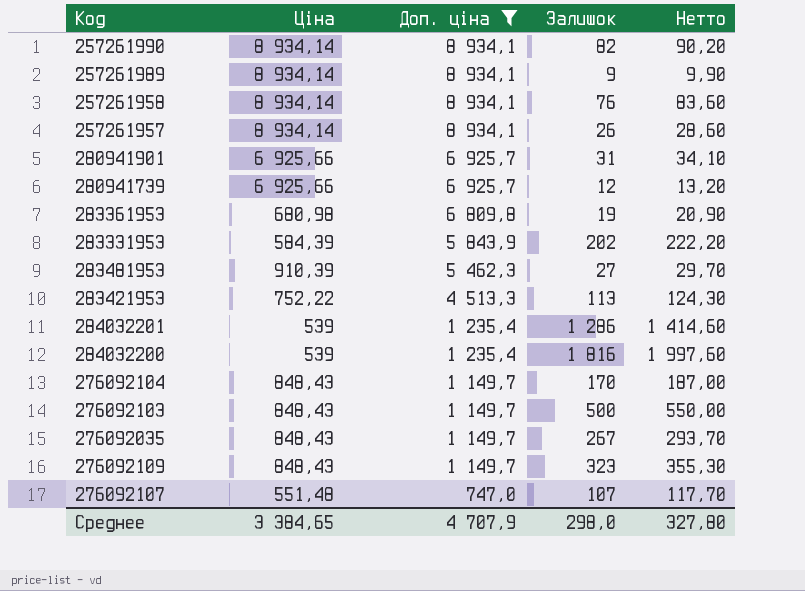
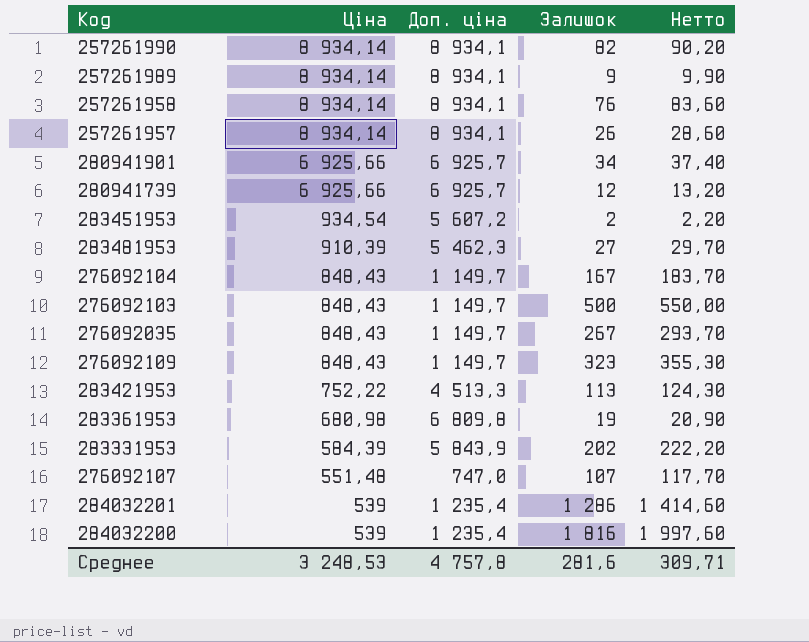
filter: Доп. ціна != 5 607,2 -> none
row order: Доп. ціна descending -> Ціна descending
280941901 | Залишок: 31 -> 34
280941901 | Нетто: 34,10 -> 37,40
276092104 | Залишок: 170 -> 167
276092104 | Нетто: 187,00 -> 183,70
Среднее | Ціна: 3 384,65 -> 3 248,53
Среднее | Доп. ціна: 4 707,9 -> 4 757,8
Среднее | Залишок: 298,0 -> 281,6
Среднее | Нетто: 327,80 -> 309,71

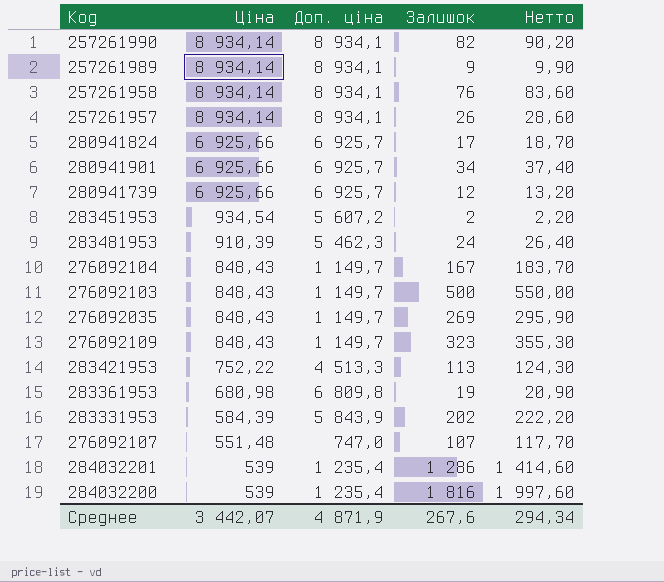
row 280941824: none -> 6 925,66 | 6 925,7 | 17 | 18,70
283481953 | Залишок: 27 -> 24
283481953 | Нетто: 29,70 -> 26,40
276092035 | Залишок: 267 -> 269
276092035 | Нетто: 293,70 -> 295,90
Среднее | Ціна: 3 248,53 -> 3 442,07
Среднее | Доп. ціна: 4 757,8 -> 4 871,9
Среднее | Залишок: 281,6 -> 267,6
Среднее | Нетто: 309,71 -> 294,34

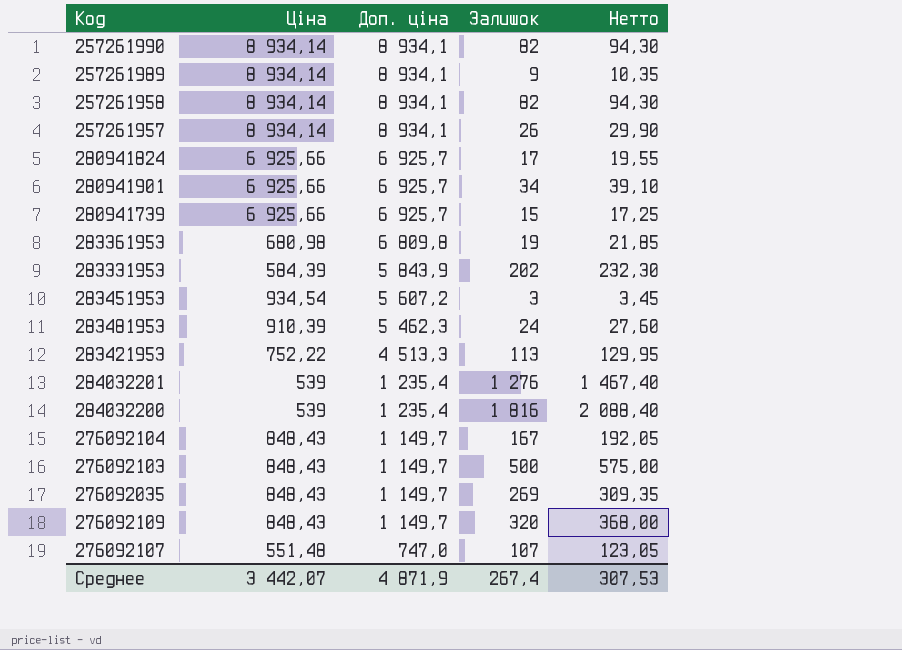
row order: Ціна descending -> Доп. ціна descending
column Нетто | formula: [Залишок] * 1,1 -> [Залишок] * 1,15
257261958 | Залишок: 76 -> 82
280941739 | Залишок: 12 -> 15
283451953 | Залишок: 2 -> 3
284032201 | Залишок: 1 286 -> 1 276
276092109 | Залишок: 323 -> 320
Среднее | Залишок: 267,6 -> 267,4
Среднее | Нетто: 294,34 -> 307,53

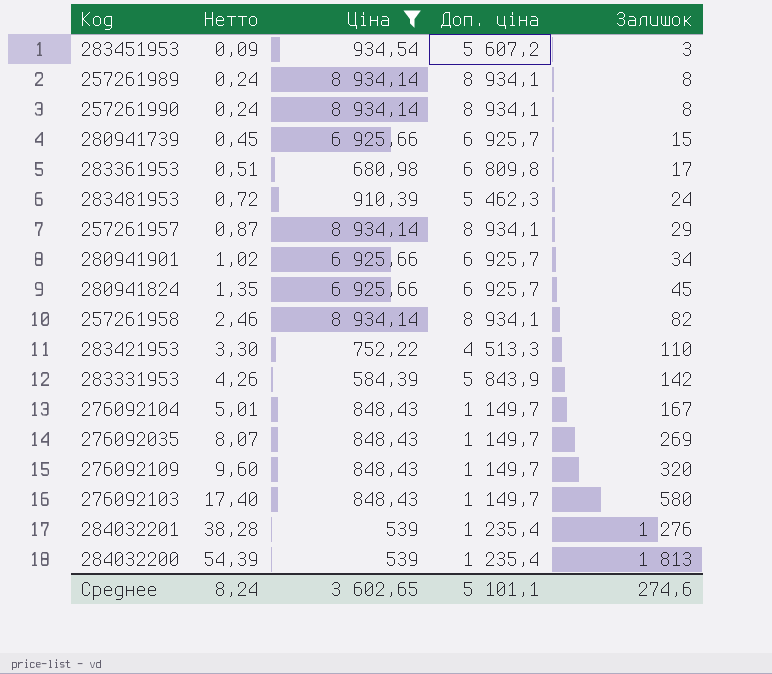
filter: none -> Ціна != 551,48
row order: Доп. ціна descending -> Нетто ascending
column Нетто | formula: [Залишок] * 1,15 -> [Залишок] * 0,03
column Нетто | position: 5 -> 2
257261989 | Залишок: 9 -> 8
257261990 | Залишок: 82 -> 8
283361953 | Залишок: 19 -> 17
257261957 | Залишок: 26 -> 29
280941824 | Залишок: 17 -> 45
283421953 | Залишок: 113 -> 110
283331953 | Залишок: 202 -> 142
276092103 | Залишок: 500 -> 580
284032200 | Залишок: 1 816 -> 1 813
Среднее | Нетто: 307,53 -> 8,24
Среднее | Ціна: 3 442,07 -> 3 602,65
Среднее | Доп. ціна: 4 871,9 -> 5 101,1
Среднее | Залишок: 267,4 -> 274,6

